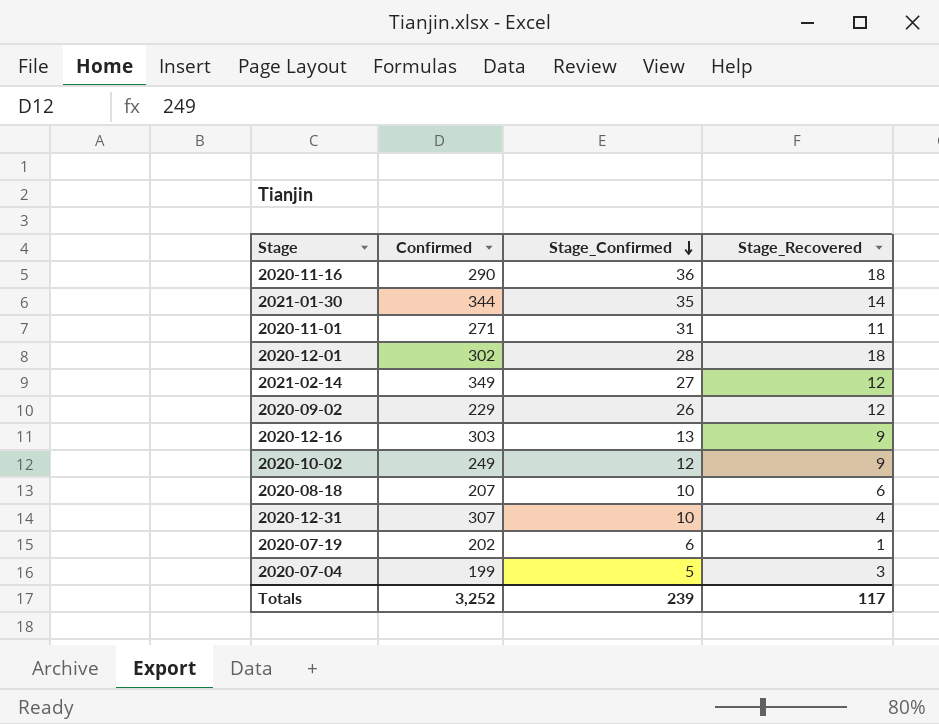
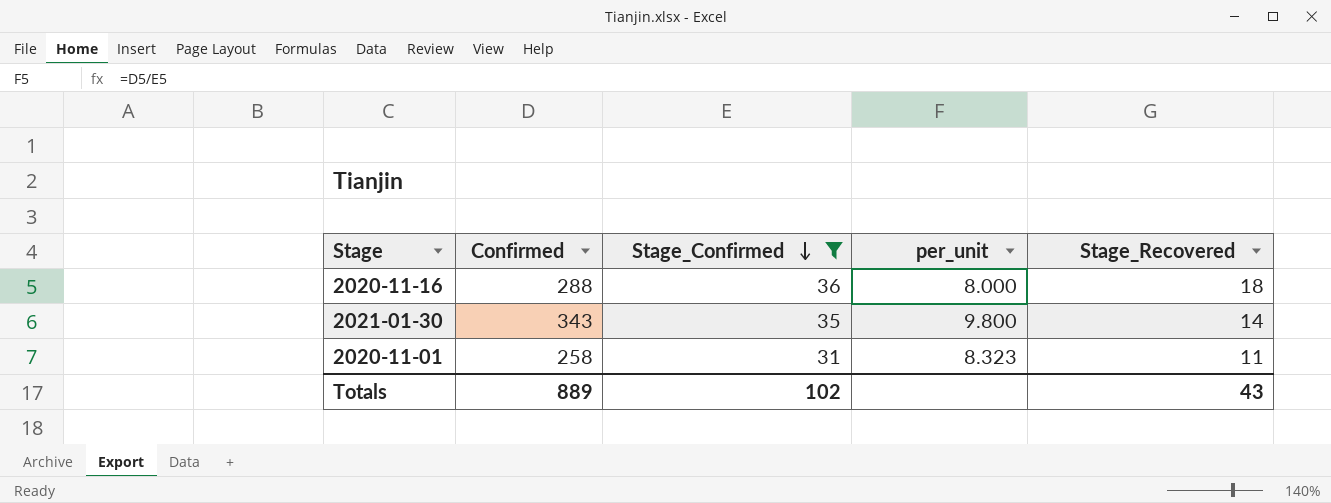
filter: none -> Stage_Confirmed >= 31
column per_unit | formula: none -> [Confirmed] / [Stage_Confirmed]
2020-11-16 | Confirmed: 290 -> 288
2021-01-30 | Confirmed: 344 -> 343
2020-11-01 | Confirmed: 271 -> 258
Totals | Confirmed: 3,252 -> 889
Totals | Stage_Confirmed: 239 -> 102
Totals | Stage_Recovered: 117 -> 43

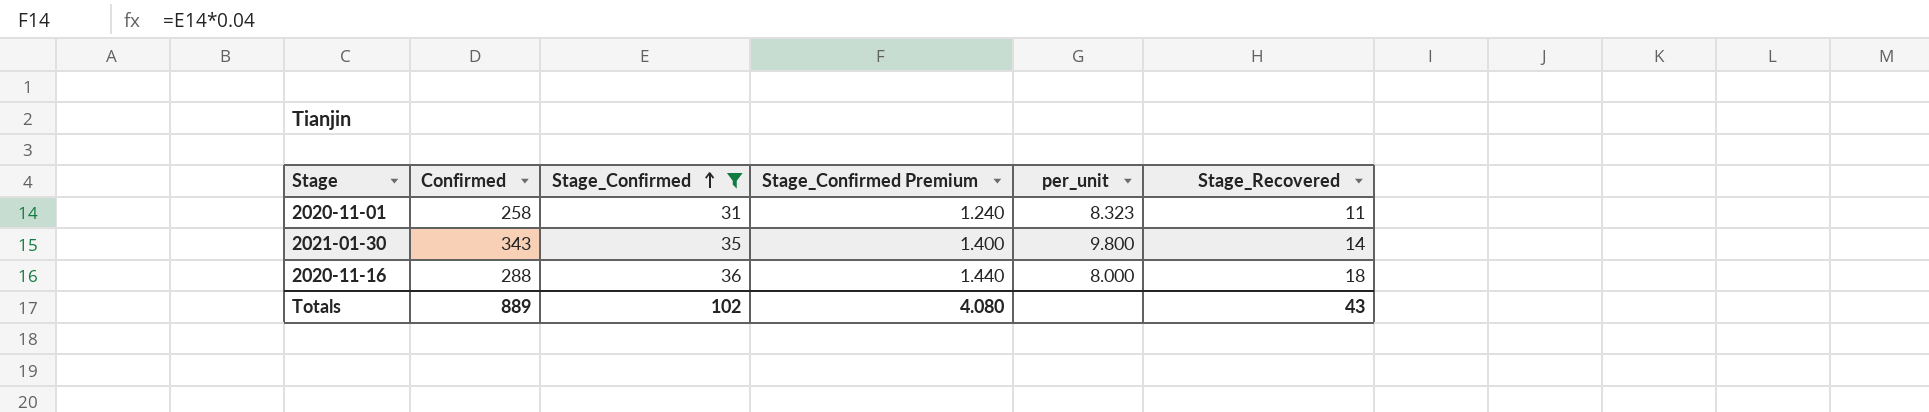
row order: Stage_Confirmed descending -> Stage_Confirmed ascending
column Stage_Confirmed Premium | formula: none -> [Stage_Confirmed] * 0.04

